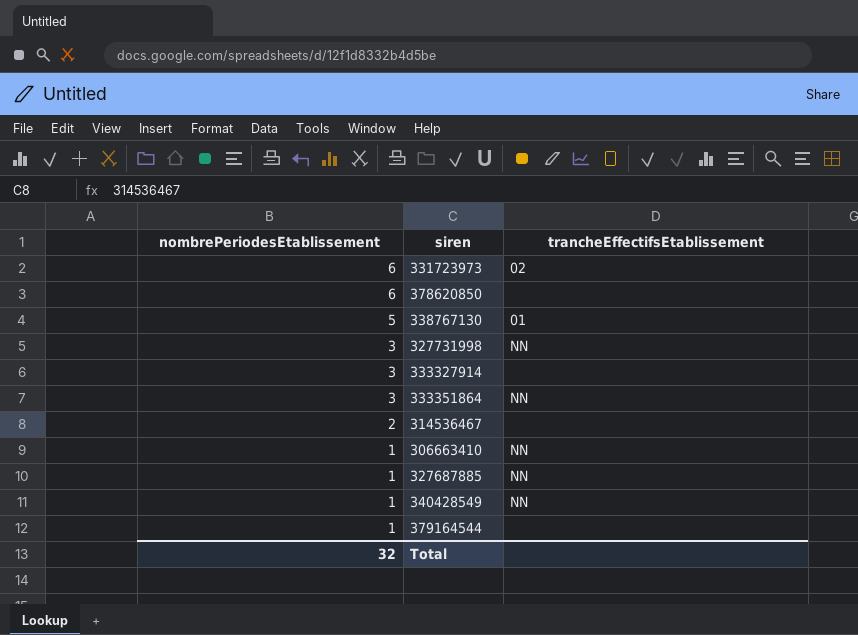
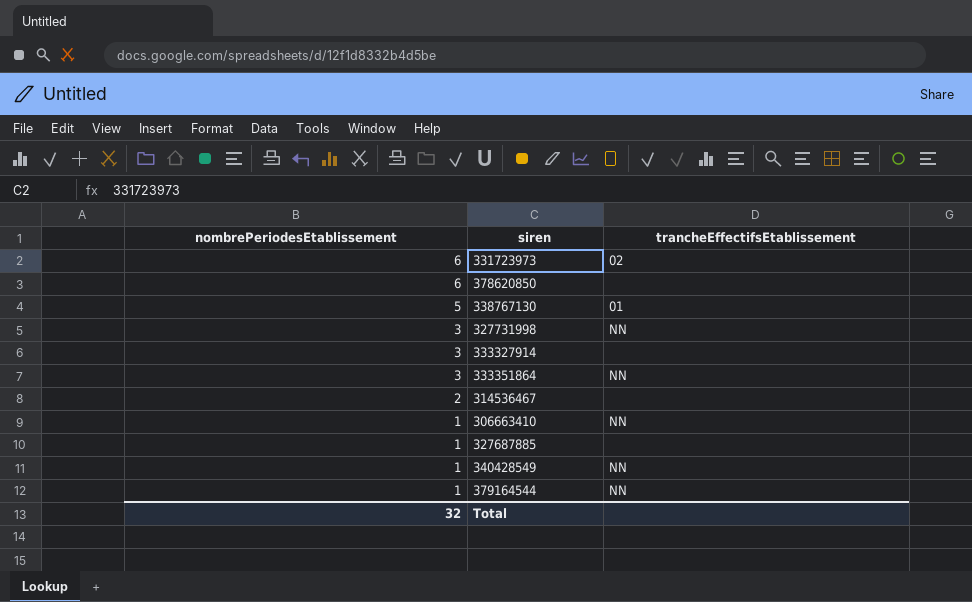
327687885 | trancheEffectifsEtablissement: NN -> none
379164544 | trancheEffectifsEtablissement: none -> NN

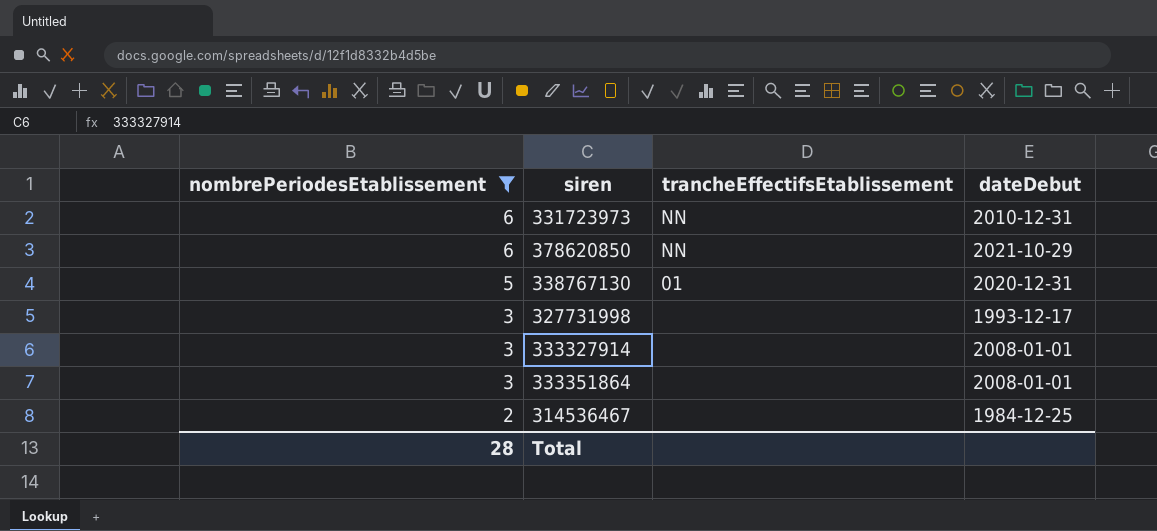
filter: none -> nombrePeriodesEtablissement != 1
column dateDebut | position: none -> 4
331723973 | trancheEffectifsEtablissement: 02 -> NN
378620850 | trancheEffectifsEtablissement: none -> NN
327731998 | trancheEffectifsEtablissement: NN -> none
333351864 | trancheEffectifsEtablissement: NN -> none
Total | nombrePeriodesEtablissement: 32 -> 28

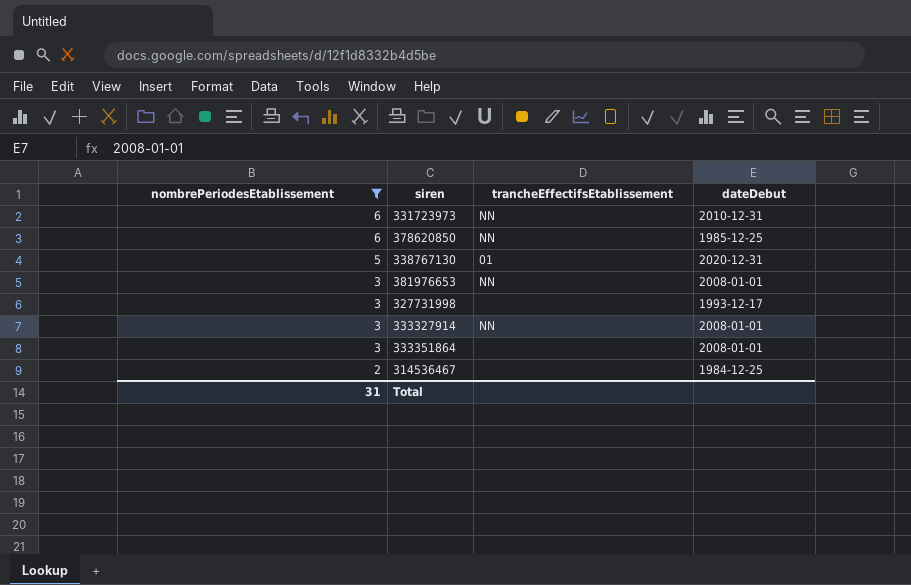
378620850 | dateDebut: 2021-10-29 -> 1985-12-25
row 381976653: none -> 3 | NN | 2008-01-01
333327914 | trancheEffectifsEtablissement: none -> NN
Total | nombrePeriodesEtablissement: 28 -> 31

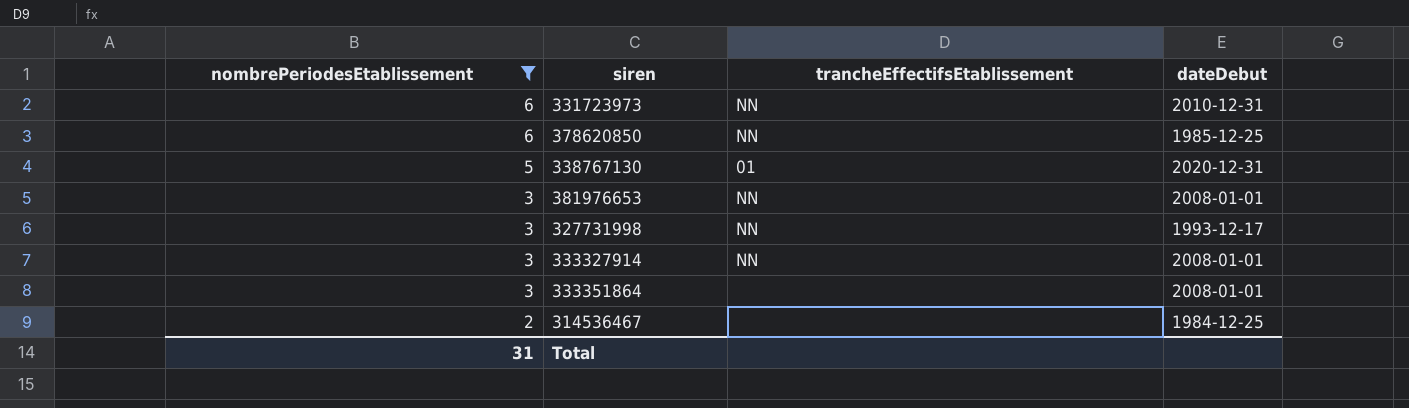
327731998 | trancheEffectifsEtablissement: none -> NN

